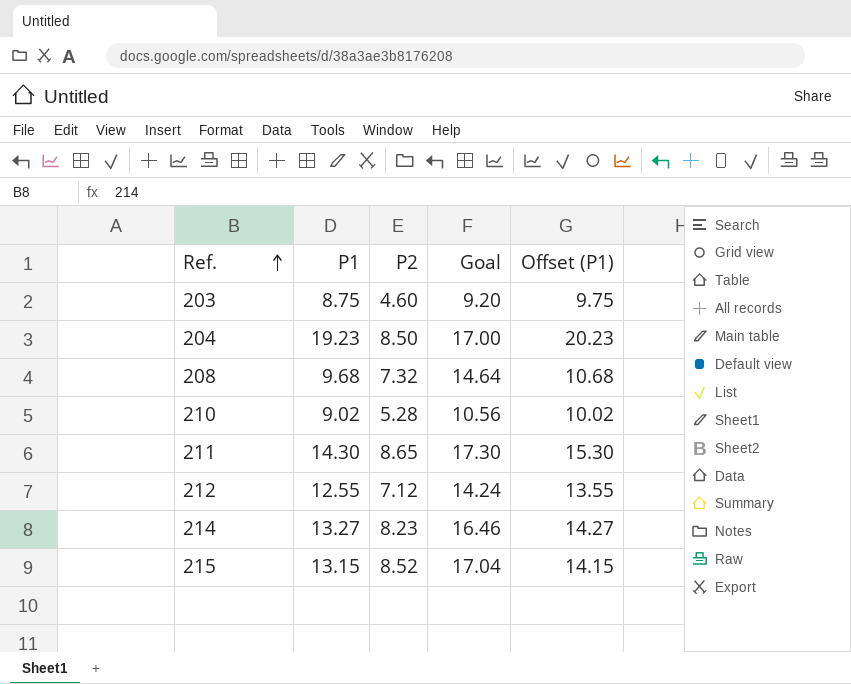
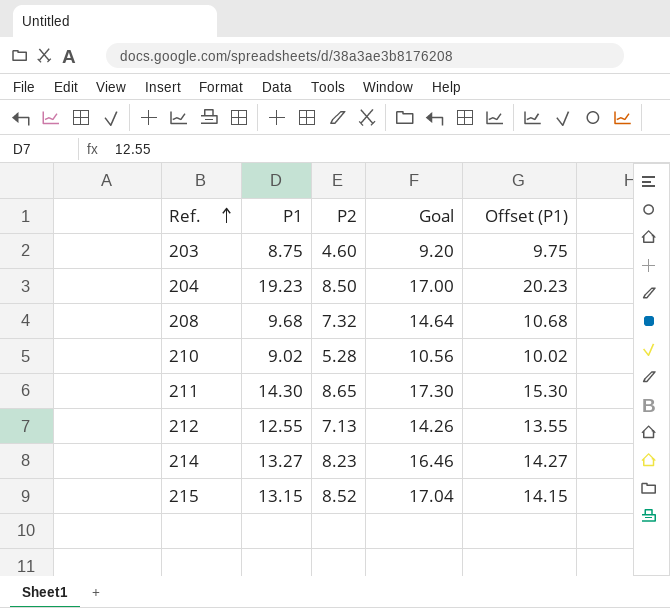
212 | P2: 7.12 -> 7.13
212 | Goal: 14.24 -> 14.26

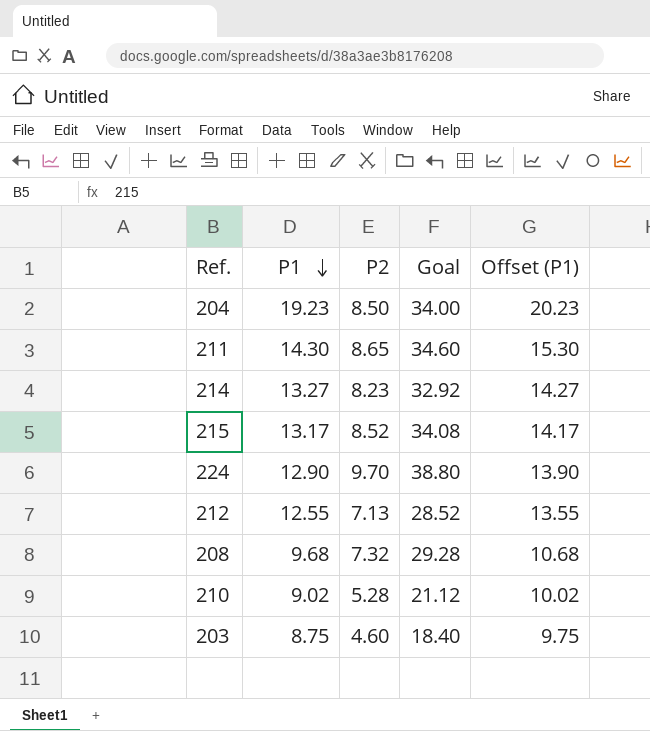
row order: Ref. ascending -> P1 descending
column Goal | formula: [P2] * 2 -> [P2] * 4
215 | P1: 13.15 -> 13.17
215 | Offset (P1): 14.15 -> 14.17
row 224: none -> 12.90 | 9.70 | 38.80 | 13.90

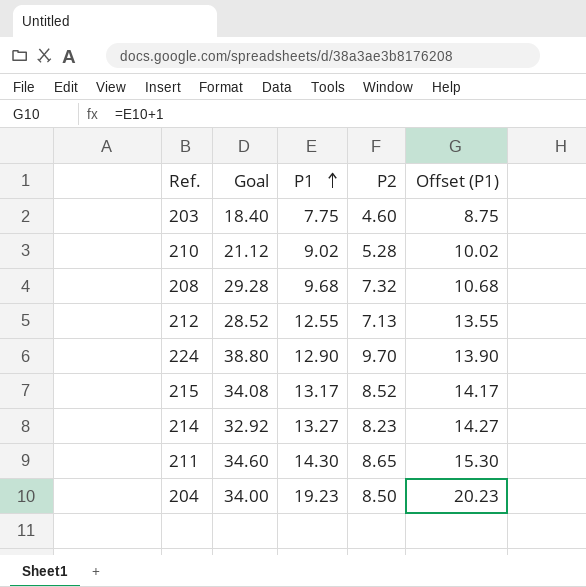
row order: P1 descending -> P1 ascending
column Goal | position: 4 -> 2
203 | P1: 8.75 -> 7.75
203 | Offset (P1): 9.75 -> 8.75

